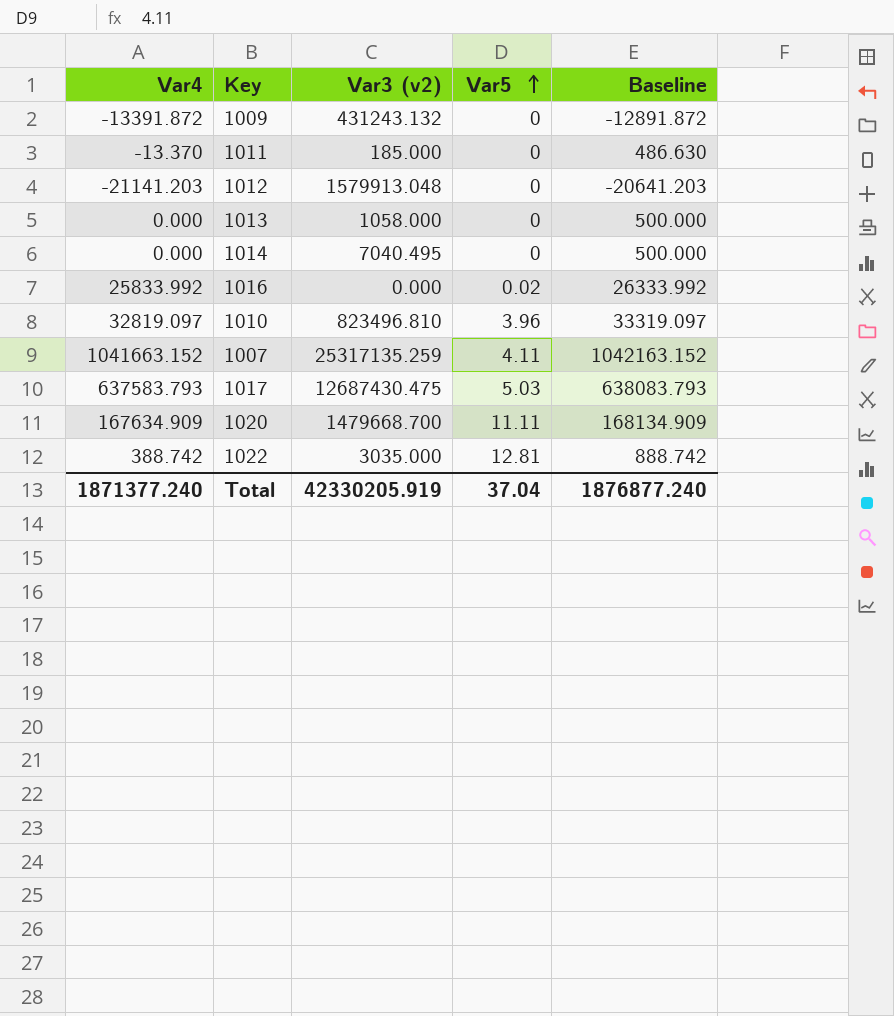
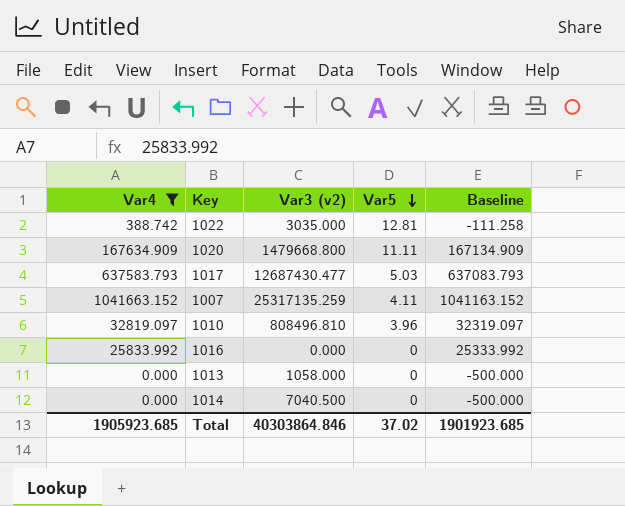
filter: none -> Var4 >= 0.000
row order: Var5 ascending -> Var5 descending
column Baseline | formula: [Var4] + 500 -> [Var4] - 500
1020 | Var3 (v2): 1479668.700 -> 1479668.800
1017 | Var3 (v2): 12687430.475 -> 12687430.477
1010 | Var3 (v2): 823496.810 -> 808496.810
1016 | Var5: 0.02 -> 0
1014 | Var3 (v2): 7040.495 -> 7040.500
Total | Var4: 1871377.240 -> 1905923.685
Total | Var3 (v2): 42330205.919 -> 40303864.846
Total | Var5: 37.04 -> 37.02
Total | Baseline: 1876877.240 -> 1901923.685

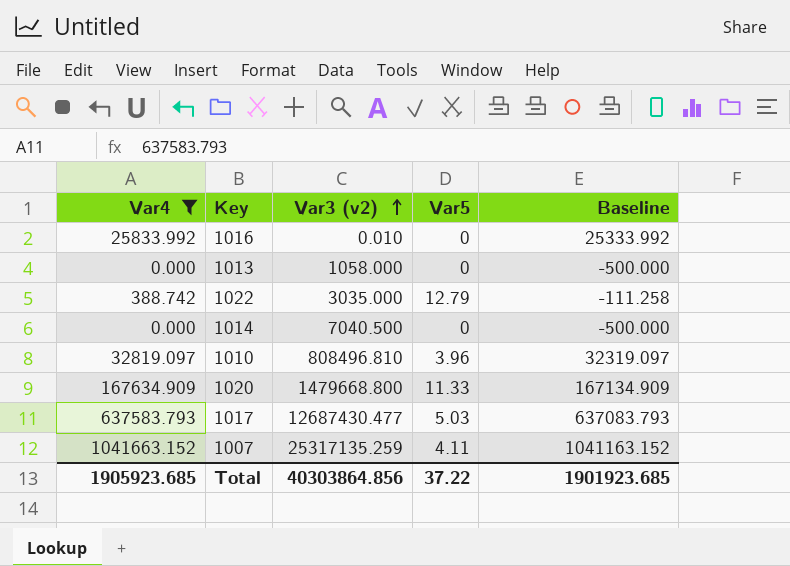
row order: Var5 descending -> Var3 (v2) ascending
1016 | Var3 (v2): 0.000 -> 0.010
1022 | Var5: 12.81 -> 12.79
1020 | Var5: 11.11 -> 11.33
Total | Var3 (v2): 40303864.846 -> 40303864.856
Total | Var5: 37.02 -> 37.22

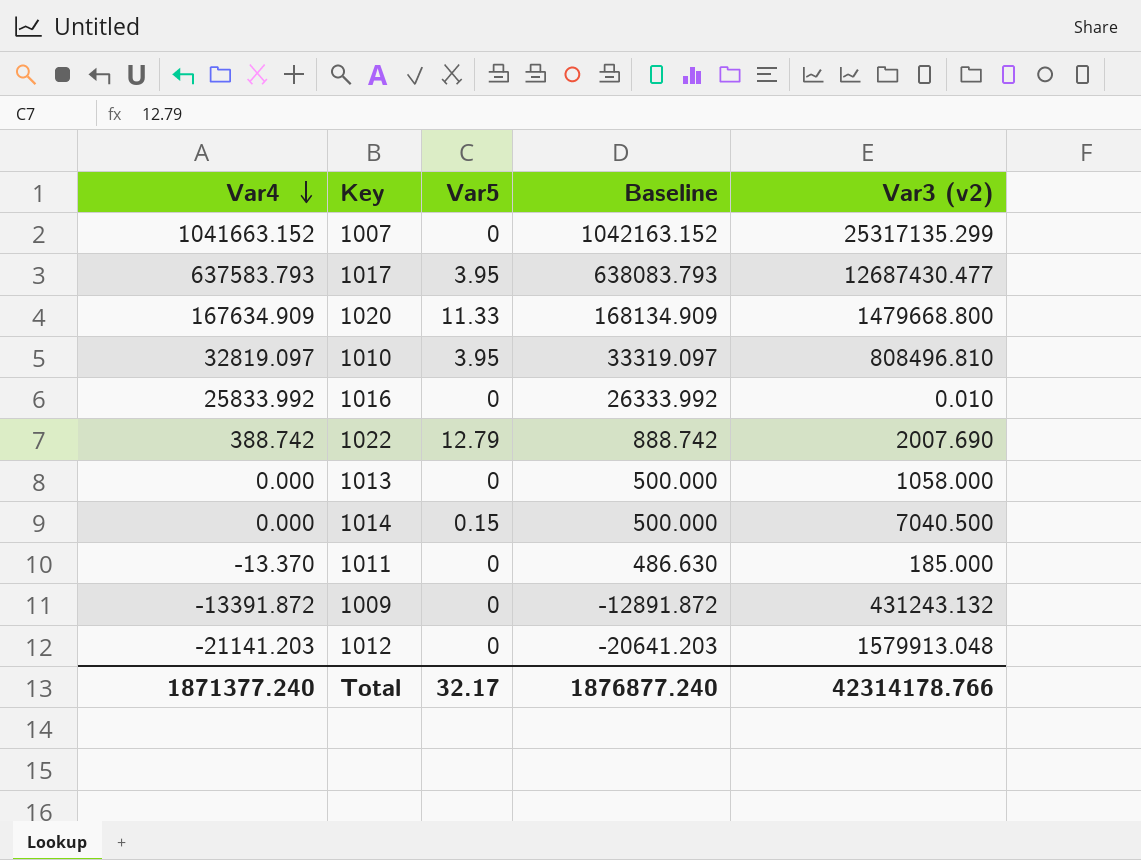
filter: Var4 >= 0.000 -> none
row order: Var3 (v2) ascending -> Var4 descending
column Baseline | formula: [Var4] - 500 -> [Var4] + 500
column Var3 (v2) | position: 3 -> 5
1007 | Var5: 4.11 -> 0
1007 | Var3 (v2): 25317135.259 -> 25317135.299
1017 | Var5: 5.03 -> 3.95
1010 | Var5: 3.96 -> 3.95
1022 | Var3 (v2): 3035.000 -> 2007.690
1014 | Var5: 0 -> 0.15
Total | Var4: 1905923.685 -> 1871377.240
Total | Var5: 37.22 -> 32.17
Total | Baseline: 1901923.685 -> 1876877.240
Total | Var3 (v2): 40303864.856 -> 42314178.766

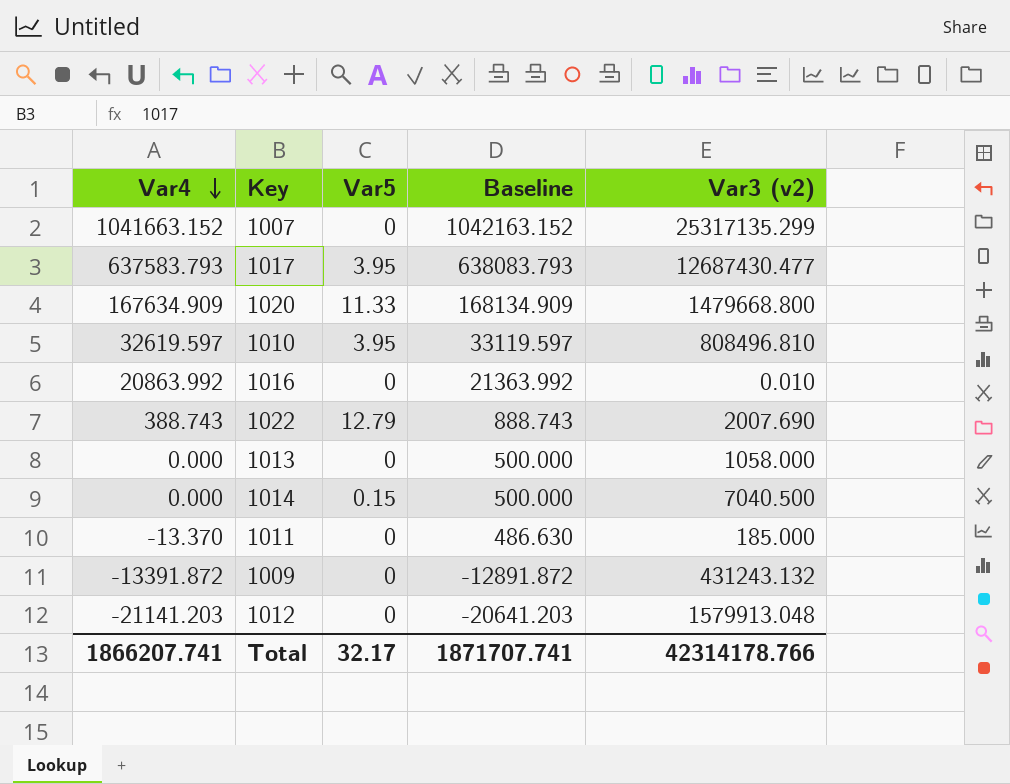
1010 | Var4: 32819.097 -> 32619.597
1010 | Baseline: 33319.097 -> 33119.597
1016 | Var4: 25833.992 -> 20863.992
1016 | Baseline: 26333.992 -> 21363.992
1022 | Var4: 388.742 -> 388.743
1022 | Baseline: 888.742 -> 888.743
Total | Var4: 1871377.240 -> 1866207.741
Total | Baseline: 1876877.240 -> 1871707.741

